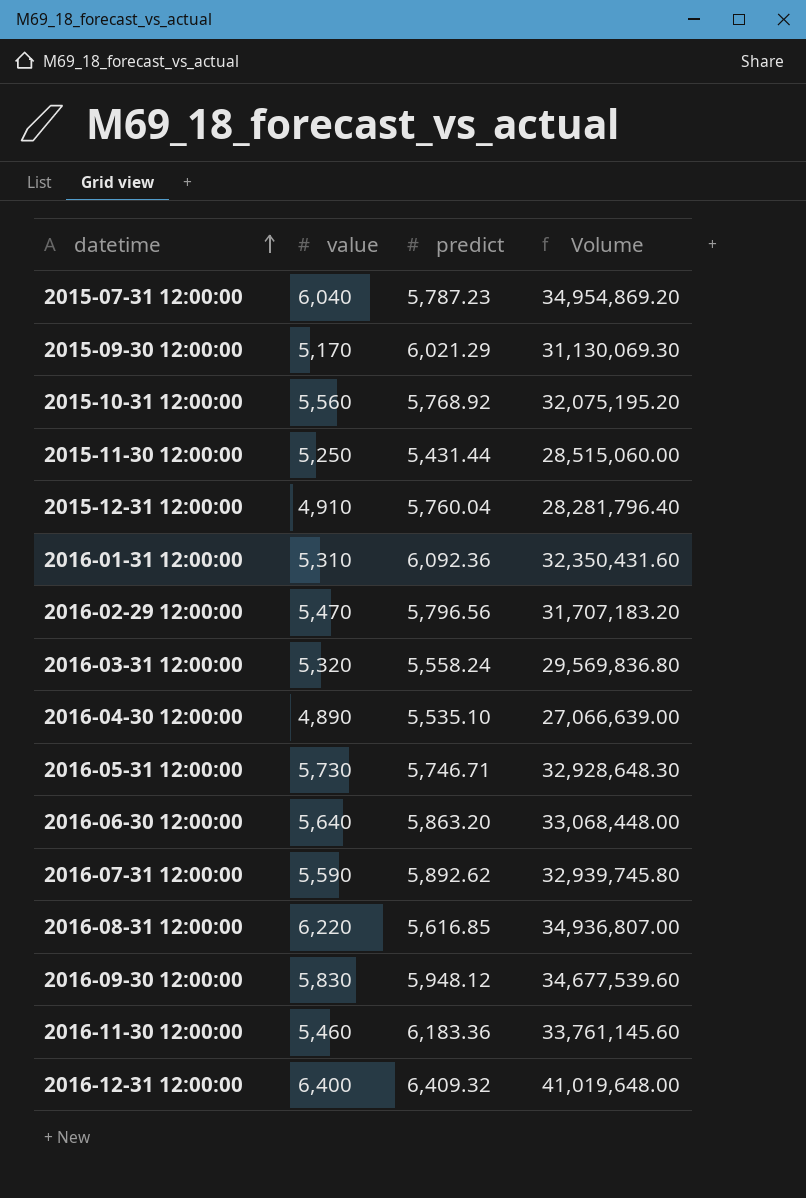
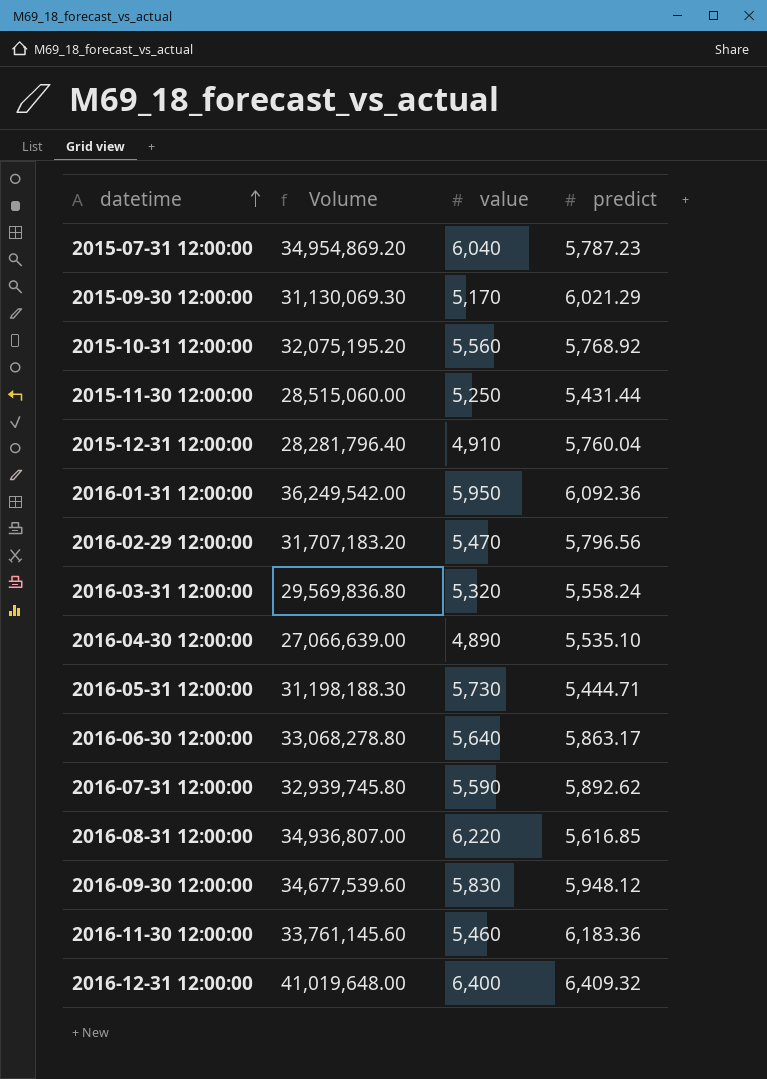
column Volume | position: 4 -> 2
2016-01-31 12:00:00 | Volume: 32,350,431.60 -> 36,249,542.00
2016-01-31 12:00:00 | value: 5,310 -> 5,950
2016-05-31 12:00:00 | Volume: 32,928,648.30 -> 31,198,188.30
2016-05-31 12:00:00 | predict: 5,746.71 -> 5,444.71
2016-06-30 12:00:00 | Volume: 33,068,448.00 -> 33,068,278.80
2016-06-30 12:00:00 | predict: 5,863.20 -> 5,863.17

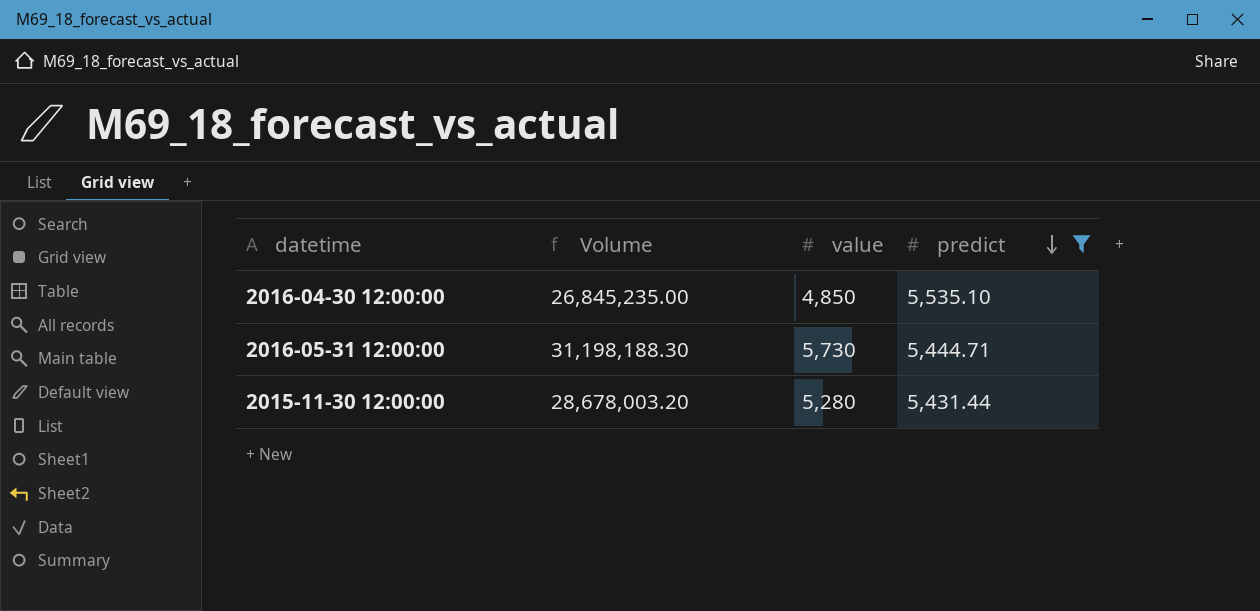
filter: none -> predict <= 5,535.10
row order: datetime ascending -> predict descending
2016-04-30 12:00:00 | Volume: 27,066,639.00 -> 26,845,235.00
2016-04-30 12:00:00 | value: 4,890 -> 4,850
2015-11-30 12:00:00 | Volume: 28,515,060.00 -> 28,678,003.20
2015-11-30 12:00:00 | value: 5,250 -> 5,280

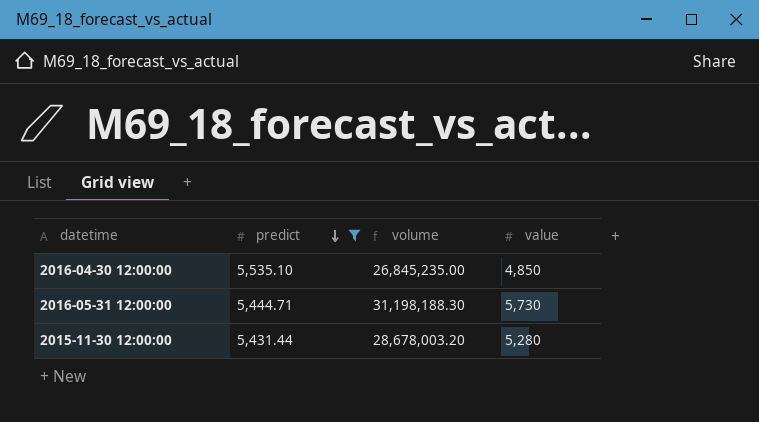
column predict | position: 4 -> 2
column name: Volume -> volume

